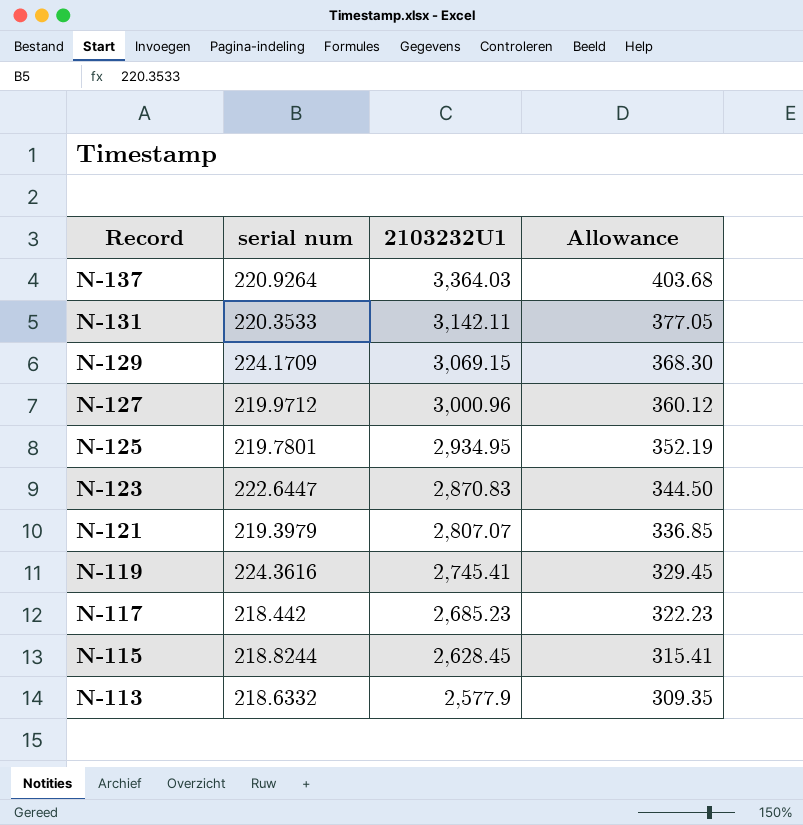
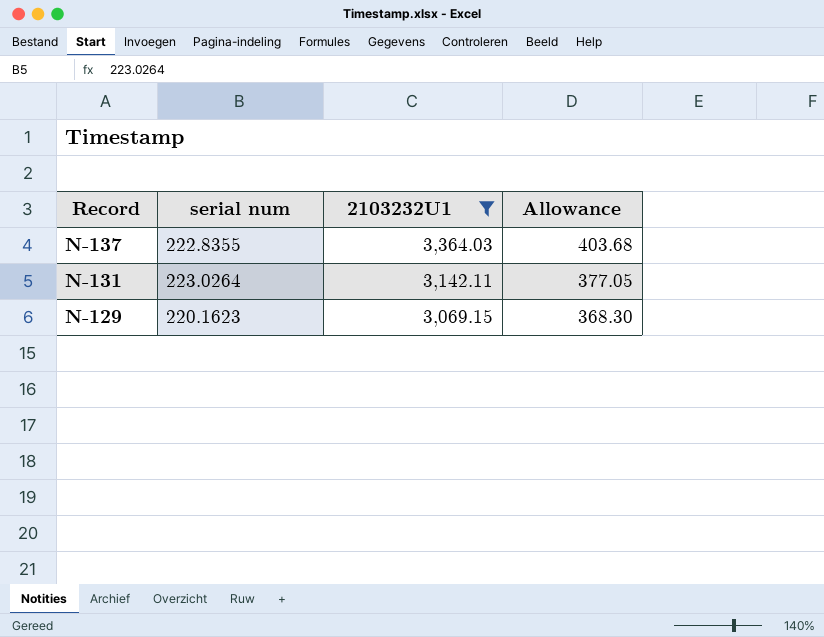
filter: none -> 2103232U1 >= 3,069.15
N-137 | serial num: 220.9264 -> 222.8355
N-131 | serial num: 220.3533 -> 223.0264
N-129 | serial num: 224.1709 -> 220.1623

